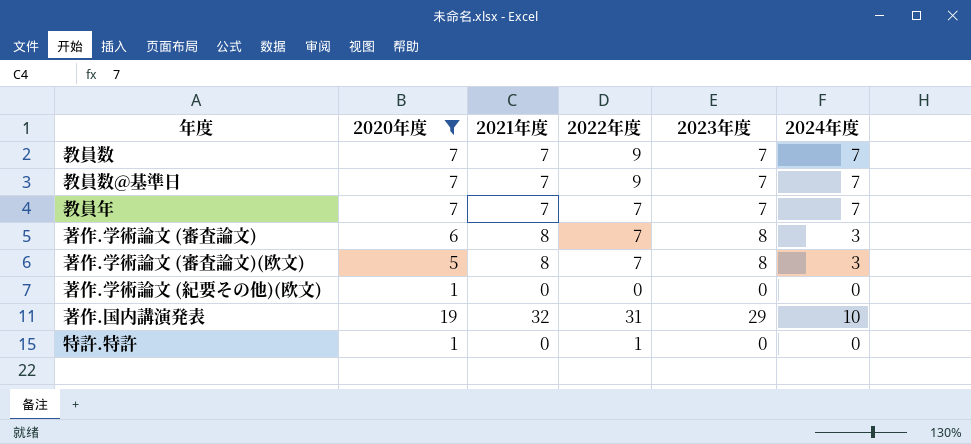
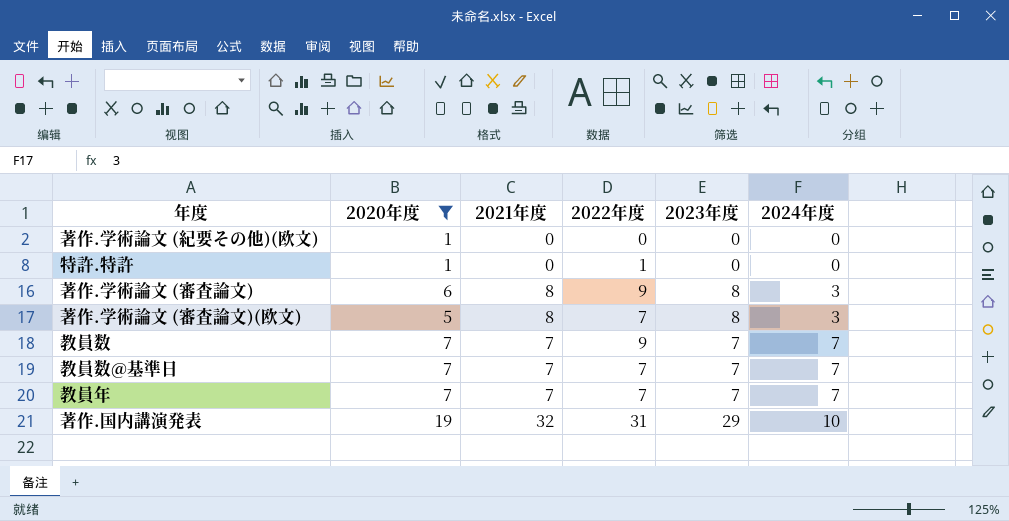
row order: none -> 2024年度 ascending
著作.学術論文 (審査論文) | 2022年度: 7 -> 9
教員数@基準日 | 2022年度: 9 -> 7

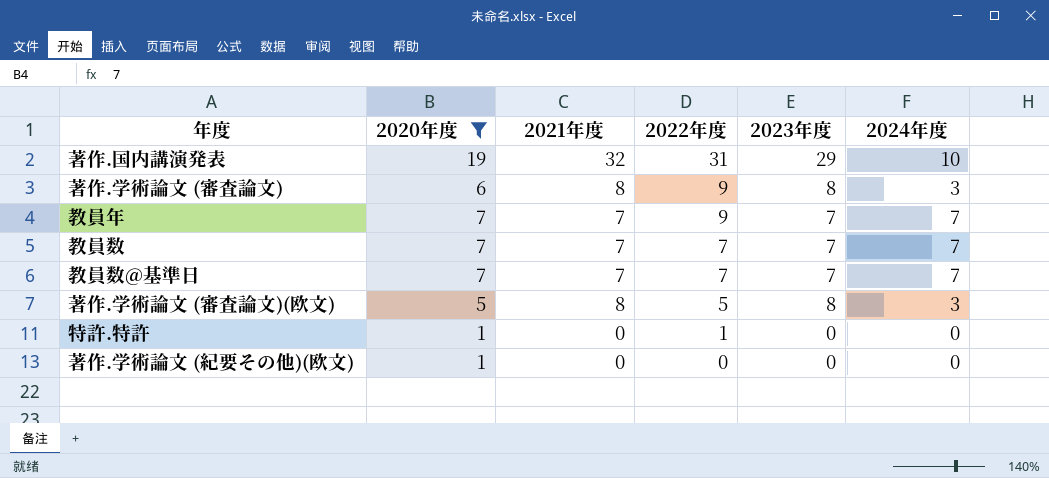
row order: 2024年度 ascending -> 2022年度 descending
教員年 | 2022年度: 7 -> 9
教員数 | 2022年度: 9 -> 7
著作.学術論文 (審査論文)(欧文) | 2022年度: 7 -> 5

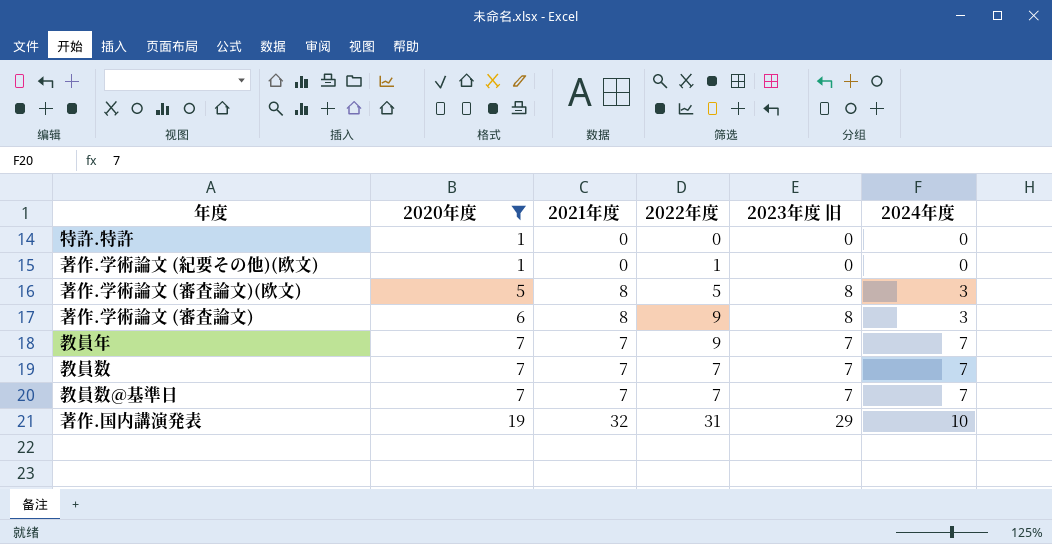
row order: 2022年度 descending -> 2020年度 ascending
column name: 2023年度 -> 2023年度 旧
特許.特許 | 2022年度: 1 -> 0
著作.学術論文 (紀要その他)(欧文) | 2022年度: 0 -> 1

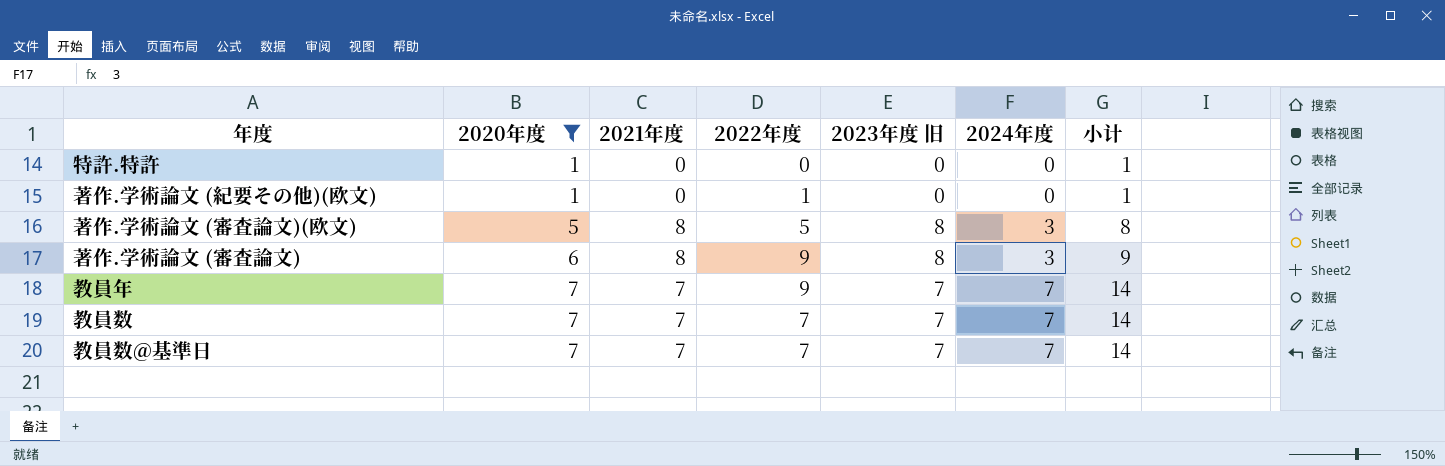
column 小计 | formula: none -> [2020年度] + [2024年度]
row 著作.国内講演発表: 19 | 32 | 31 | 29 | 10 -> none

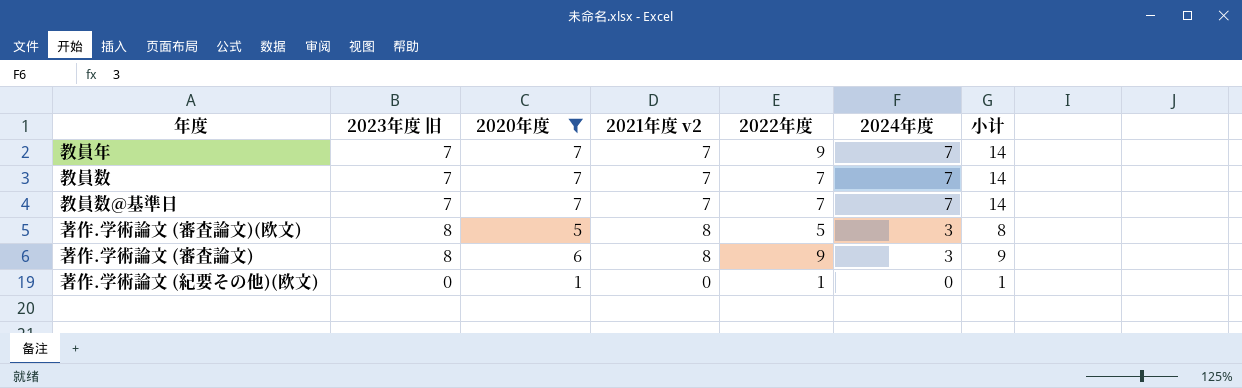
row order: 2020年度 ascending -> 2024年度 descending
column 2023年度 旧 | position: 5 -> 2
column name: 2021年度 -> 2021年度 v2
row 特許.特許: 1 | 0 | 0 | 0 | 0 | 1 -> none

